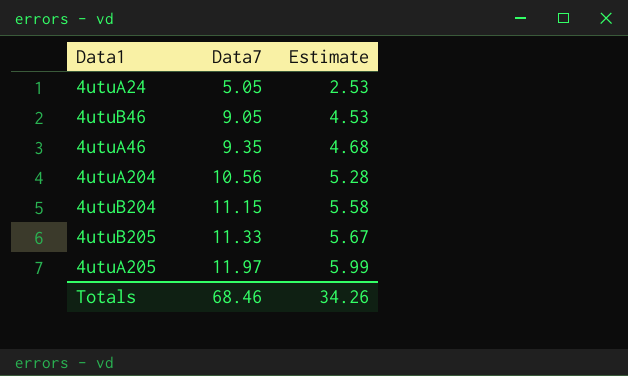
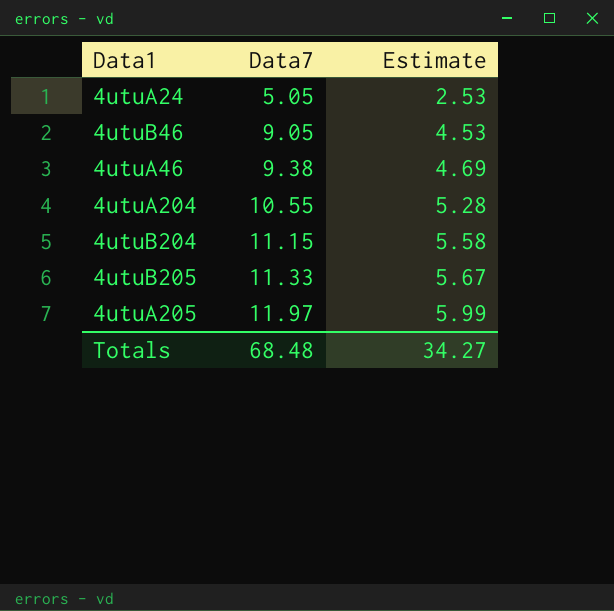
4utuA46 | Data7: 9.35 -> 9.38
4utuA46 | Estimate: 4.68 -> 4.69
4utuA204 | Data7: 10.56 -> 10.55
Totals | Data7: 68.46 -> 68.48
Totals | Estimate: 34.26 -> 34.27

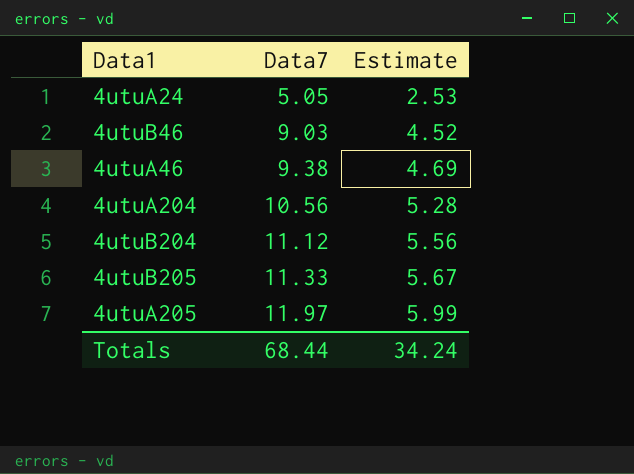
4utuB46 | Data7: 9.05 -> 9.03
4utuB46 | Estimate: 4.53 -> 4.52
4utuA204 | Data7: 10.55 -> 10.56
4utuB204 | Data7: 11.15 -> 11.12
4utuB204 | Estimate: 5.58 -> 5.56
Totals | Data7: 68.48 -> 68.44
Totals | Estimate: 34.27 -> 34.24

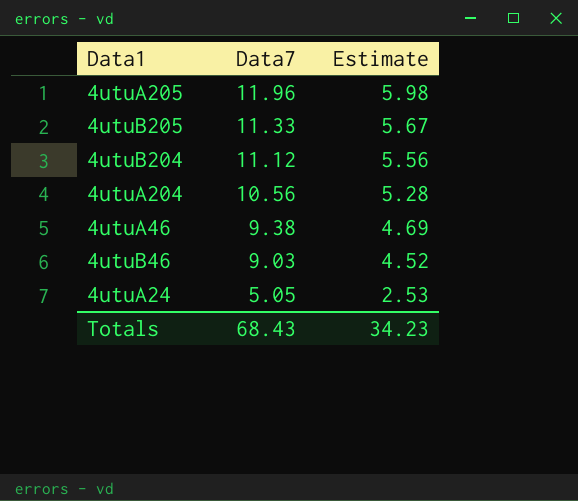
row order: Data7 ascending -> Data7 descending
4utuA205 | Data7: 11.97 -> 11.96
4utuA205 | Estimate: 5.99 -> 5.98
Totals | Data7: 68.44 -> 68.43
Totals | Estimate: 34.24 -> 34.23

